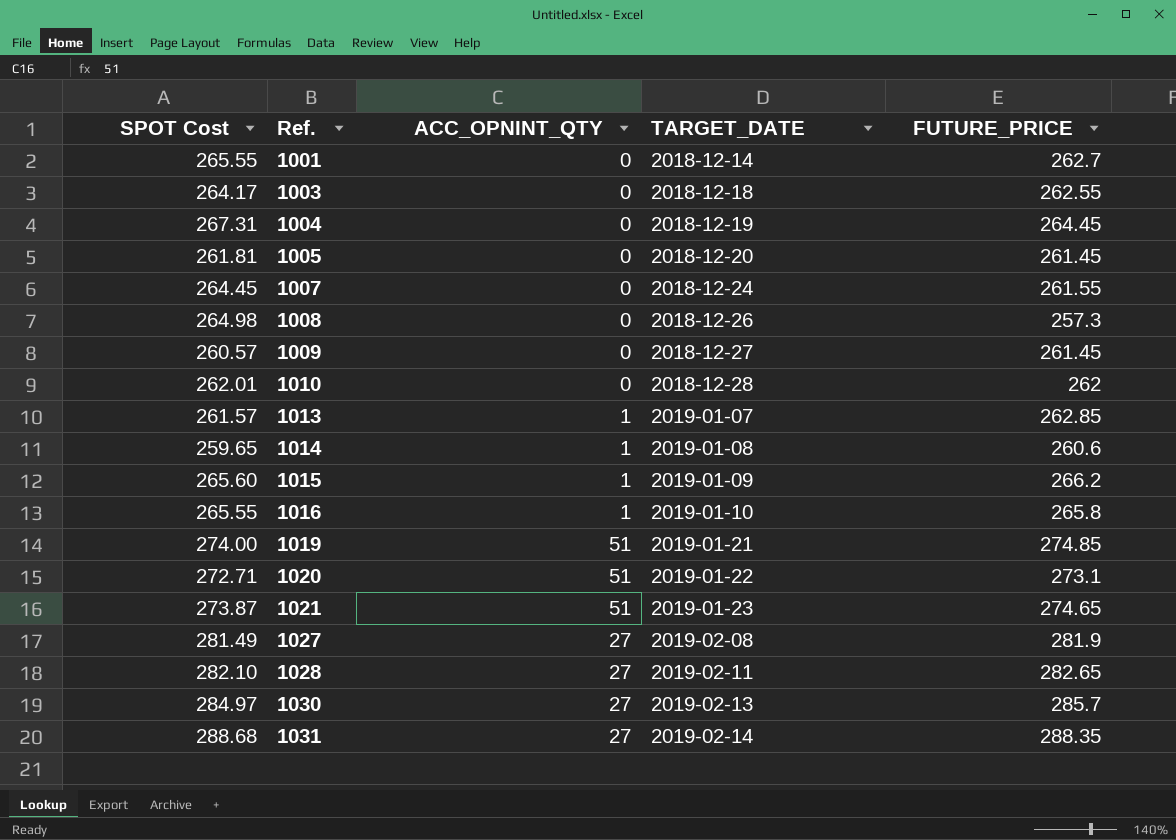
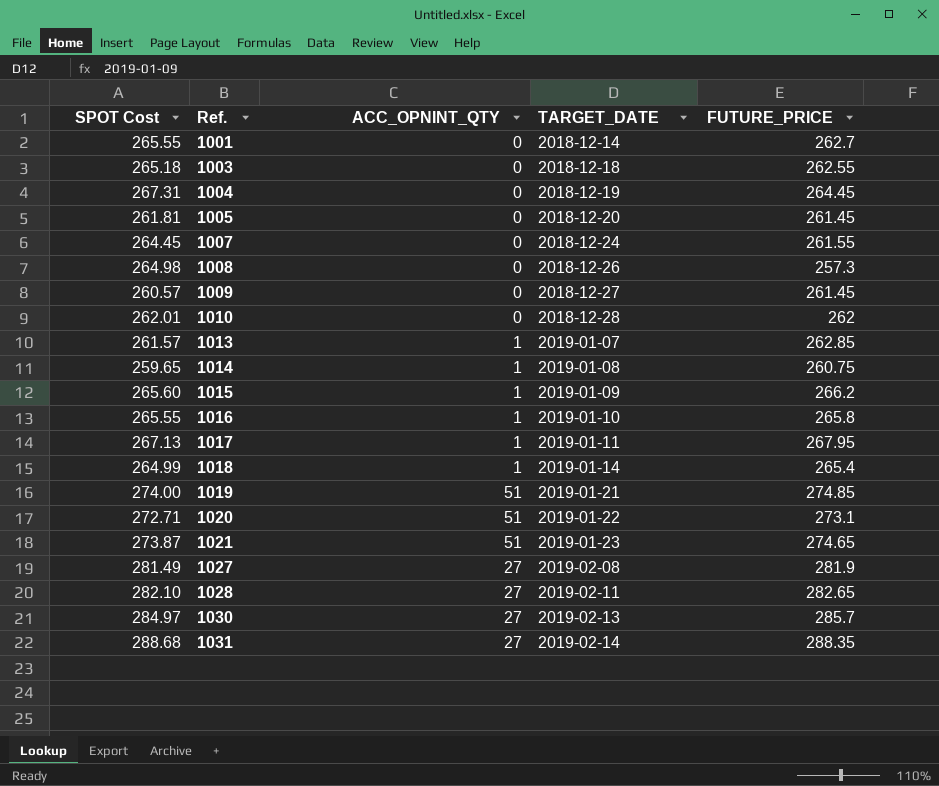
1003 | SPOT Cost: 264.17 -> 265.18
1014 | FUTURE_PRICE: 260.6 -> 260.75
row 1017: none -> 267.13 | 1 | 2019-01-11 | 267.95
row 1018: none -> 264.99 | 1 | 2019-01-14 | 265.4

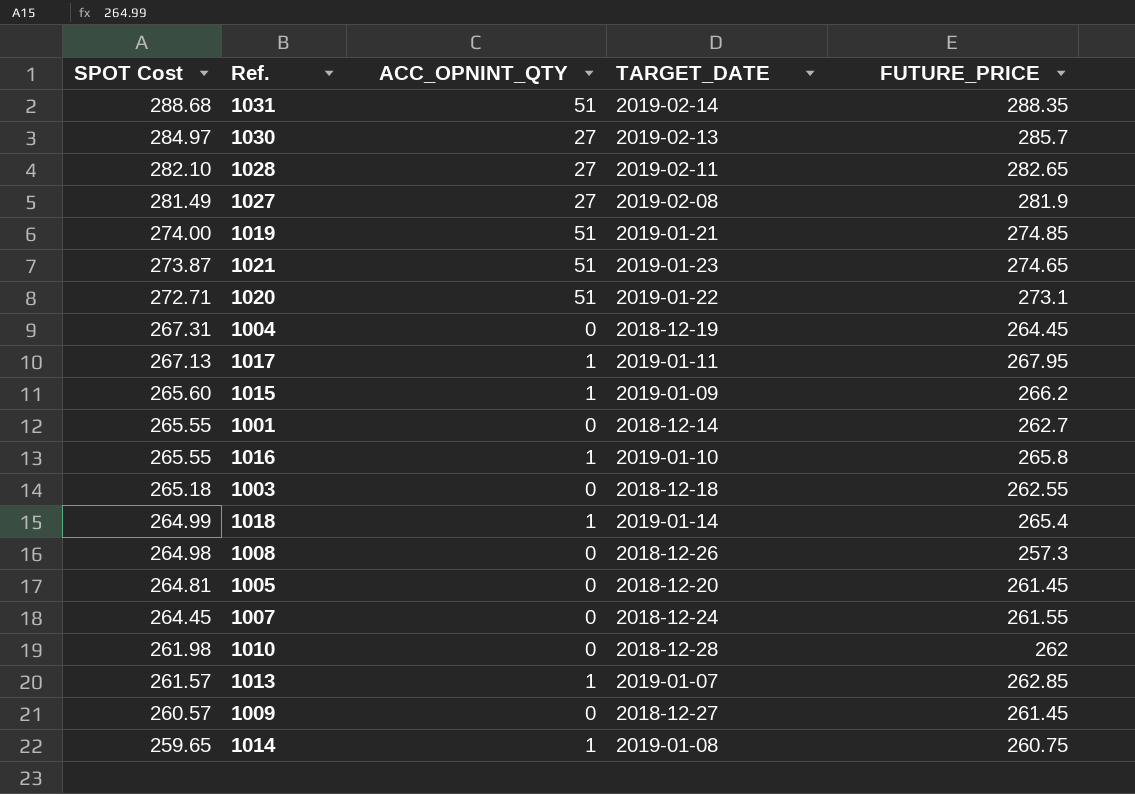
row order: Ref. ascending -> SPOT Cost descending
1031 | ACC_OPNINT_QTY: 27 -> 51
1005 | SPOT Cost: 261.81 -> 264.81
1010 | SPOT Cost: 262.01 -> 261.98

